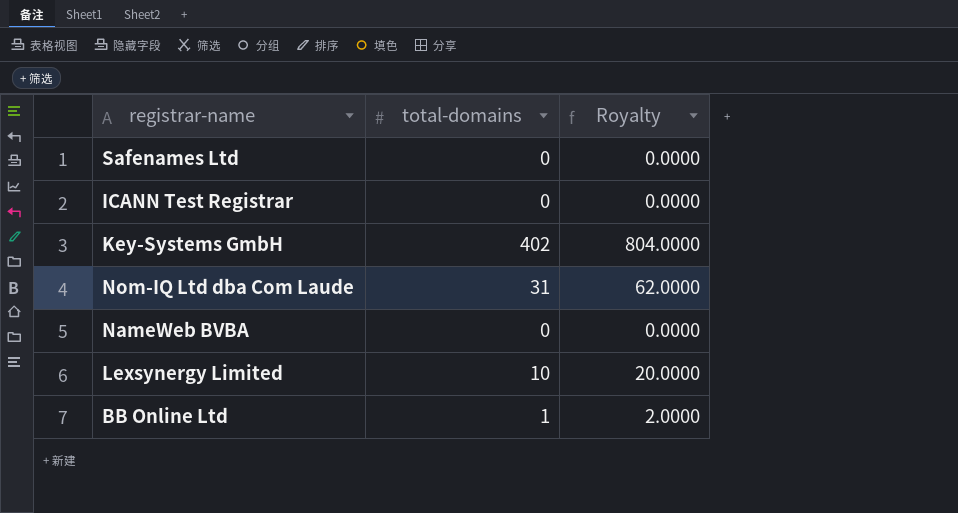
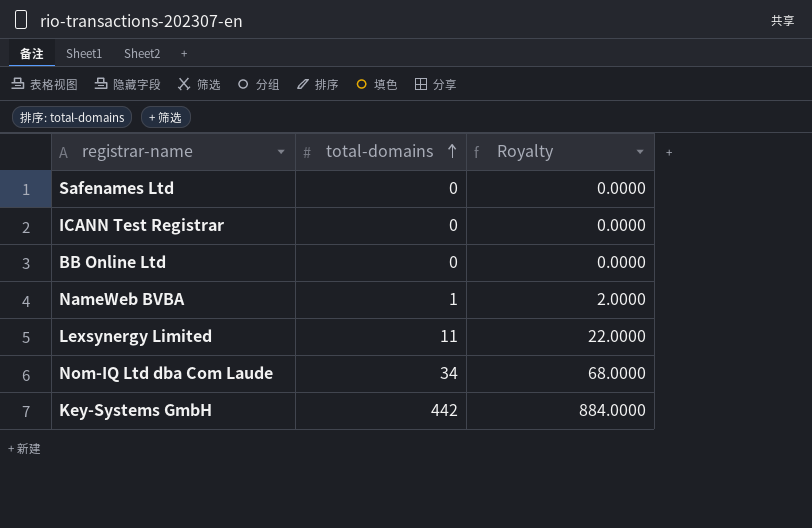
row order: none -> total-domains ascending
BB Online Ltd | total-domains: 1 -> 0
BB Online Ltd | Royalty: 2.0000 -> 0.0000
NameWeb BVBA | total-domains: 0 -> 1
NameWeb BVBA | Royalty: 0.0000 -> 2.0000
Lexsynergy Limited | total-domains: 10 -> 11
Lexsynergy Limited | Royalty: 20.0000 -> 22.0000
Nom-IQ Ltd dba Com Laude | total-domains: 31 -> 34
Nom-IQ Ltd dba Com Laude | Royalty: 62.0000 -> 68.0000
Key-Systems GmbH | total-domains: 402 -> 442
Key-Systems GmbH | Royalty: 804.0000 -> 884.0000

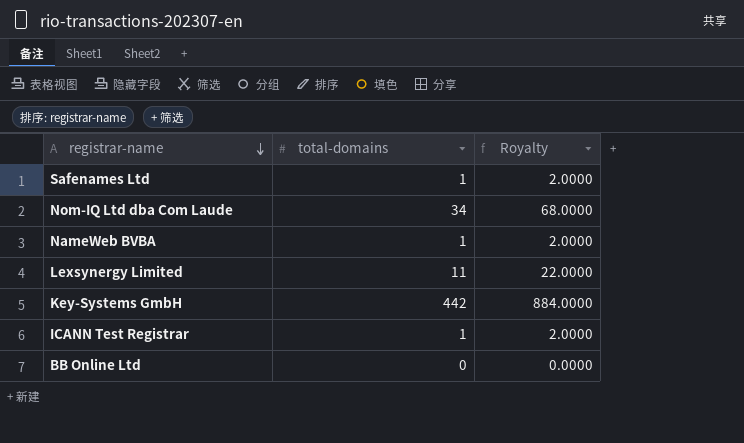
row order: total-domains ascending -> registrar-name descending
Safenames Ltd | total-domains: 0 -> 1
Safenames Ltd | Royalty: 0.0000 -> 2.0000
ICANN Test Registrar | total-domains: 0 -> 1
ICANN Test Registrar | Royalty: 0.0000 -> 2.0000

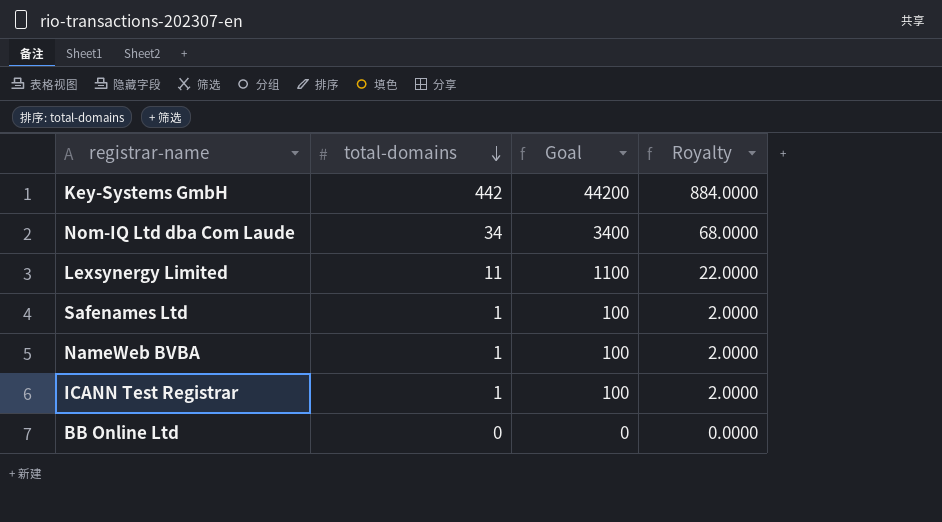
row order: registrar-name descending -> total-domains descending
column Goal | formula: none -> [total-domains] * 100

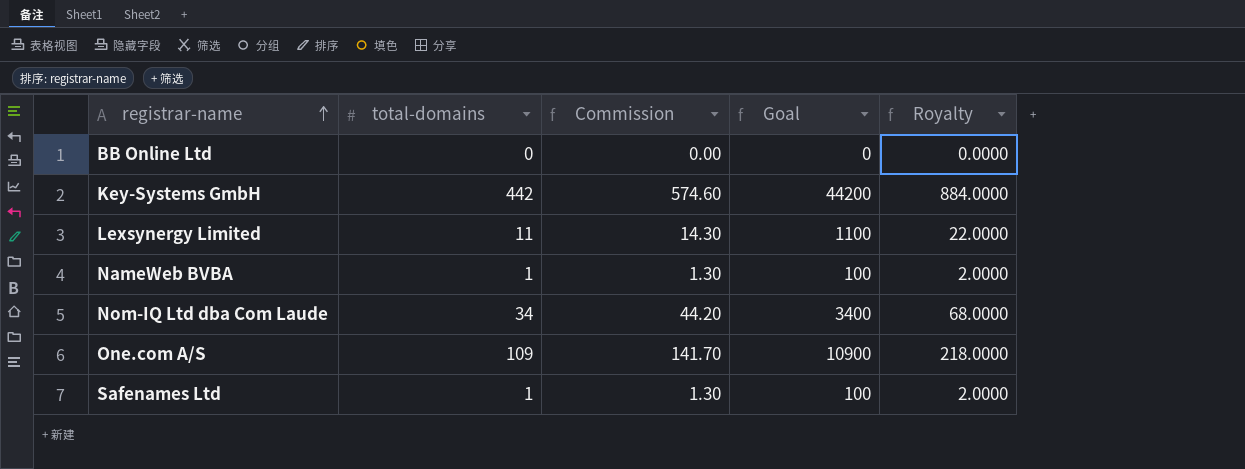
row order: total-domains descending -> registrar-name ascending
column Commission | formula: none -> [total-domains] * 1.3
row ICANN Test Registrar: 1 | 100 | 2.0000 -> none
row One.com A/S: none -> 109 | 141.70 | 10900 | 218.0000

